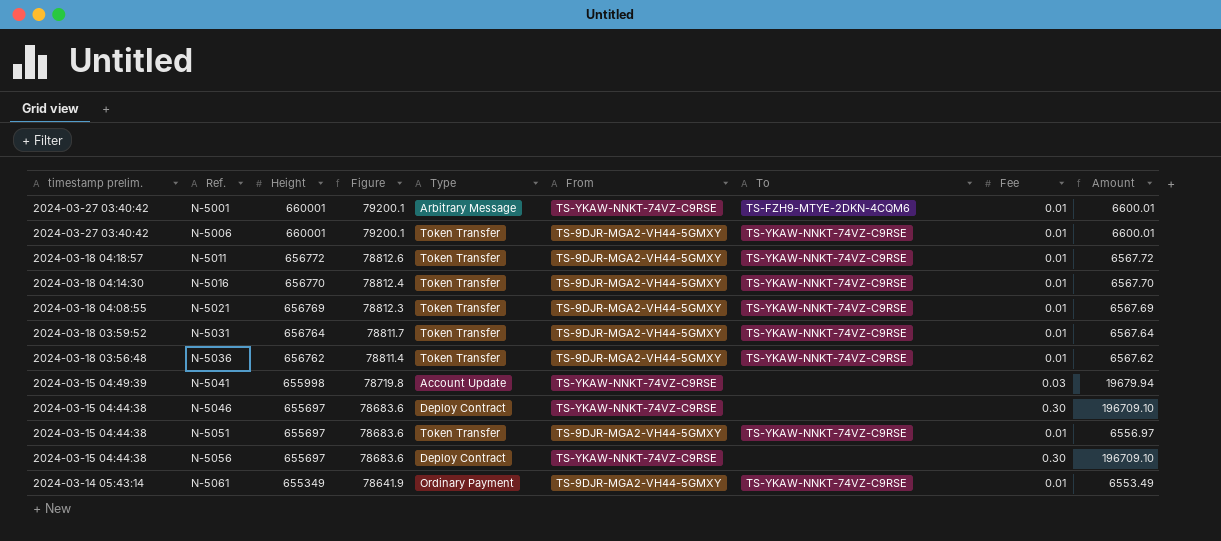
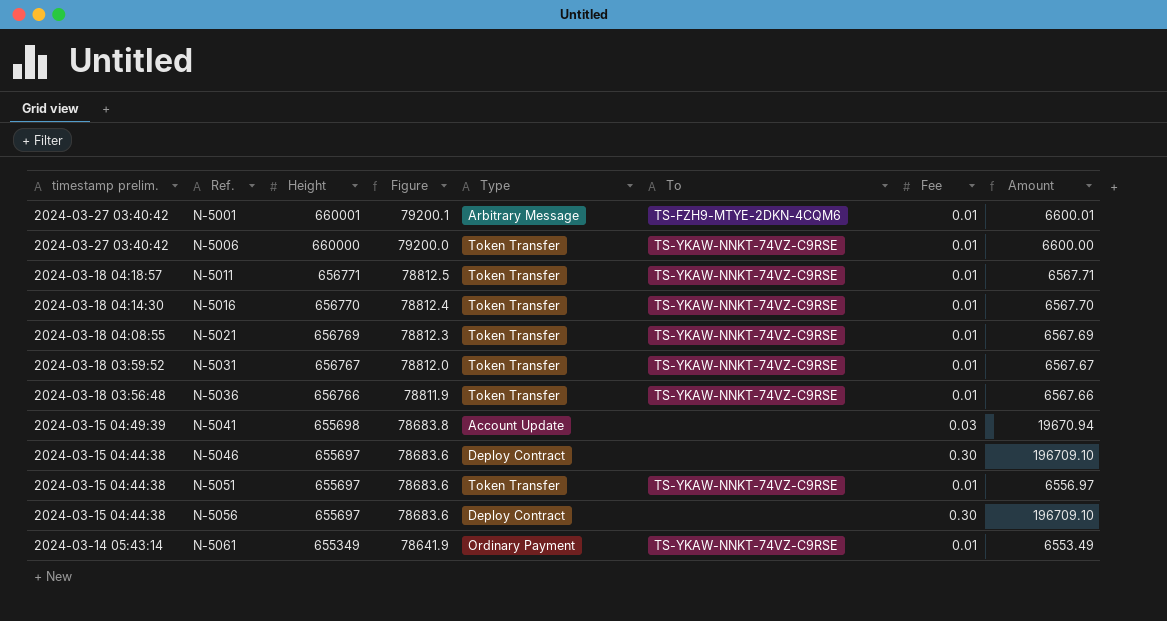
column From | position: 6 -> none
N-5006 | Height: 660001 -> 660000
N-5006 | Figure: 79200.1 -> 79200.0
N-5006 | Amount: 6600.01 -> 6600.00
N-5011 | Height: 656772 -> 656771
N-5011 | Figure: 78812.6 -> 78812.5
N-5011 | Amount: 6567.72 -> 6567.71
N-5031 | Height: 656764 -> 656767
N-5031 | Figure: 78811.7 -> 78812.0
N-5031 | Amount: 6567.64 -> 6567.67
N-5036 | Height: 656762 -> 656766
N-5036 | Figure: 78811.4 -> 78811.9
N-5036 | Amount: 6567.62 -> 6567.66
N-5041 | Height: 655998 -> 655698
N-5041 | Figure: 78719.8 -> 78683.8
N-5041 | Amount: 19679.94 -> 19670.94

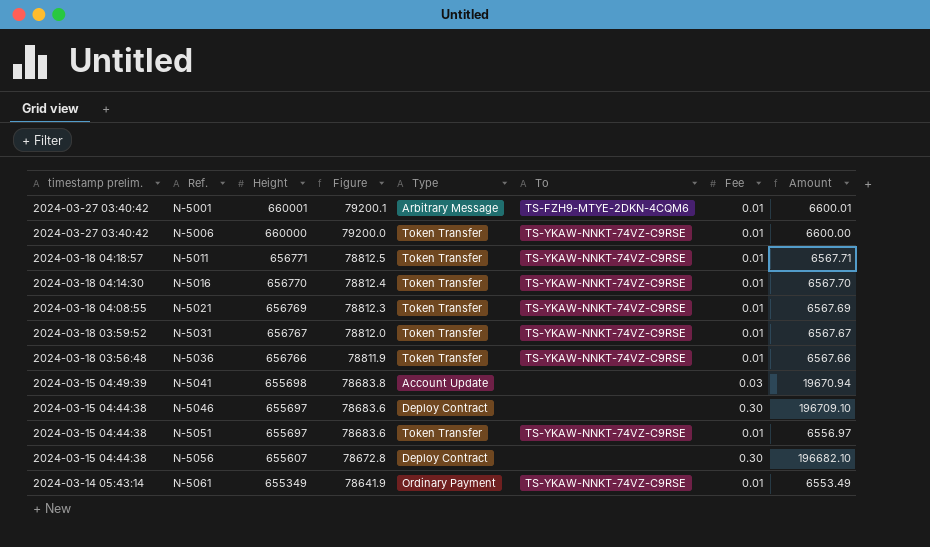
N-5056 | Height: 655697 -> 655607
N-5056 | Figure: 78683.6 -> 78672.8
N-5056 | Amount: 196709.10 -> 196682.10

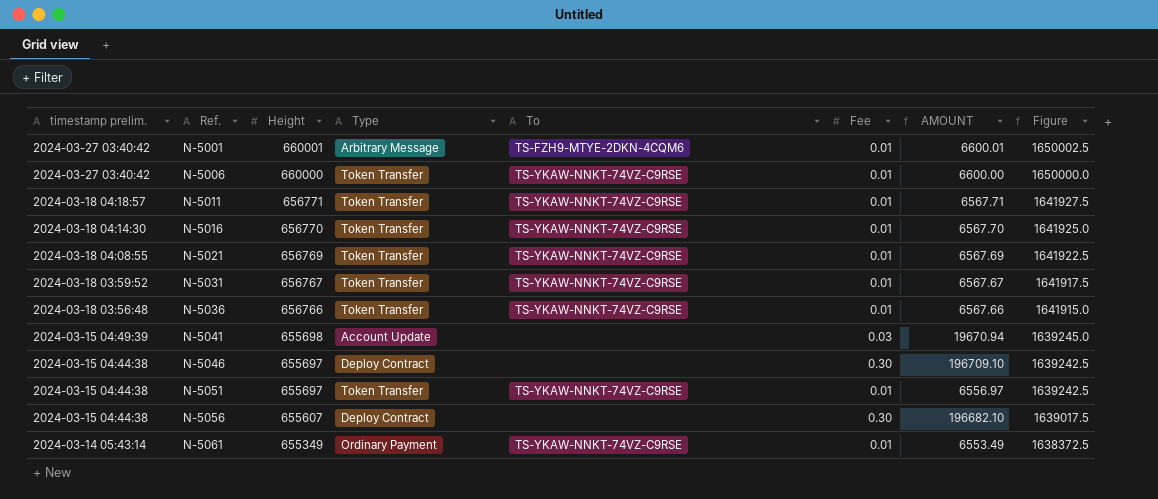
column name: Amount -> AMOUNT
column Figure | formula: [Height] * 0.12 -> [Height] * 2.5
column Figure | position: 4 -> 8

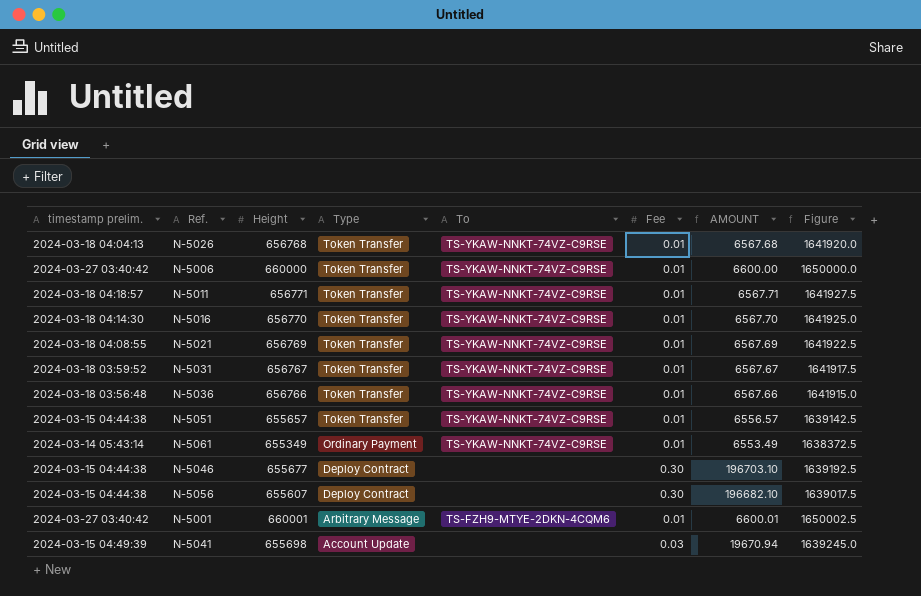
row order: timestamp prelim. descending -> Type descending
row N-5026: none -> 2024-03-18 04:04:13 | 656768 | Token Transfer | TS-YKAW-NNKT-74VZ-C9RSE | 0.01 | 6567.68 | 1641920.0
N-5051 | Height: 655697 -> 655657
N-5051 | AMOUNT: 6556.97 -> 6556.57
N-5051 | Figure: 1639242.5 -> 1639142.5
N-5046 | Height: 655697 -> 655677
N-5046 | AMOUNT: 196709.10 -> 196703.10
N-5046 | Figure: 1639242.5 -> 1639192.5

